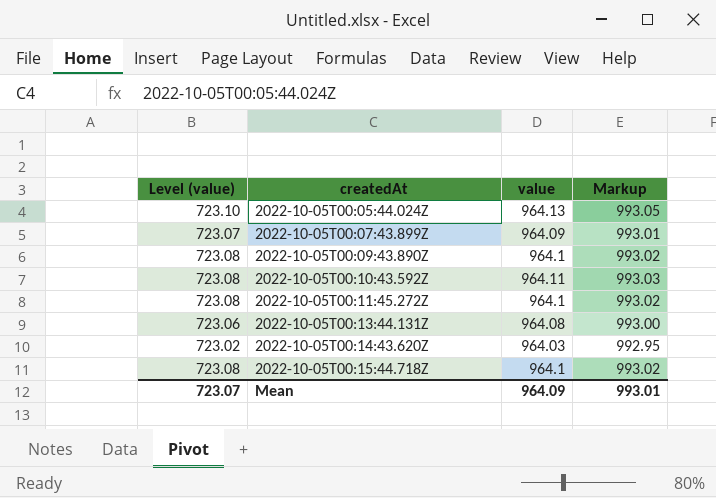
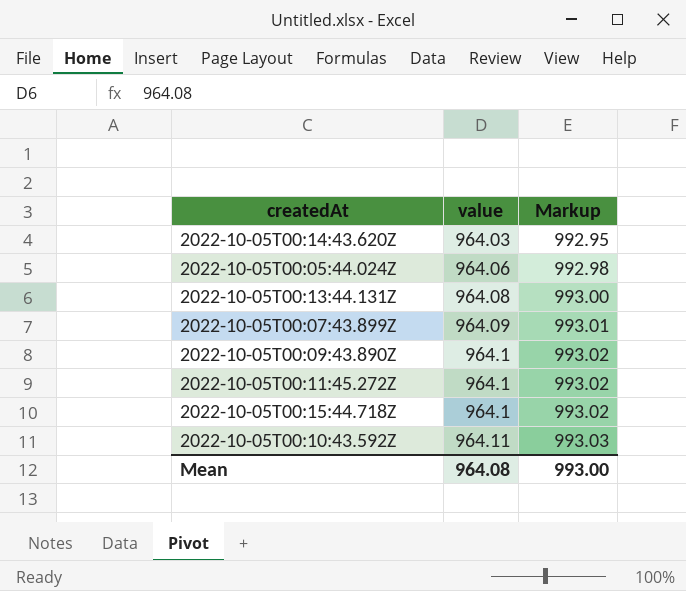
row order: createdAt ascending -> value ascending
column Level (value) | formula: [value] * 0.75 -> none
2022-10-05T00:05:44.024Z | value: 964.13 -> 964.06
2022-10-05T00:05:44.024Z | Markup: 993.05 -> 992.98
Mean | value: 964.09 -> 964.08
Mean | Markup: 993.01 -> 993.00

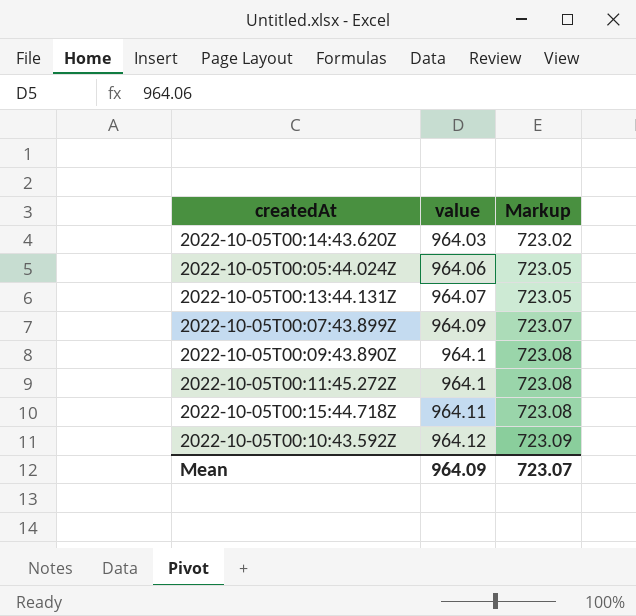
column Markup | formula: [value] * 1.03 -> [value] * 0.75
2022-10-05T00:13:44.131Z | value: 964.08 -> 964.07
2022-10-05T00:15:44.718Z | value: 964.1 -> 964.11
2022-10-05T00:10:43.592Z | value: 964.11 -> 964.12
Mean | value: 964.08 -> 964.09
Mean | Markup: 993.00 -> 723.07

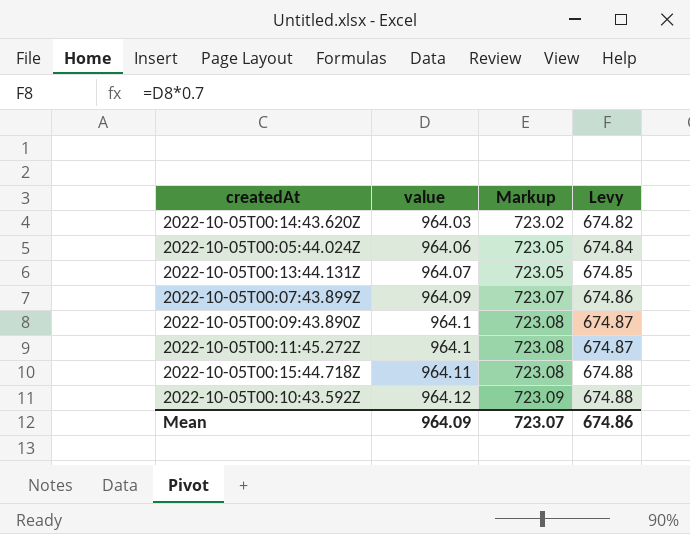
column Levy | formula: none -> [value] * 0.7

